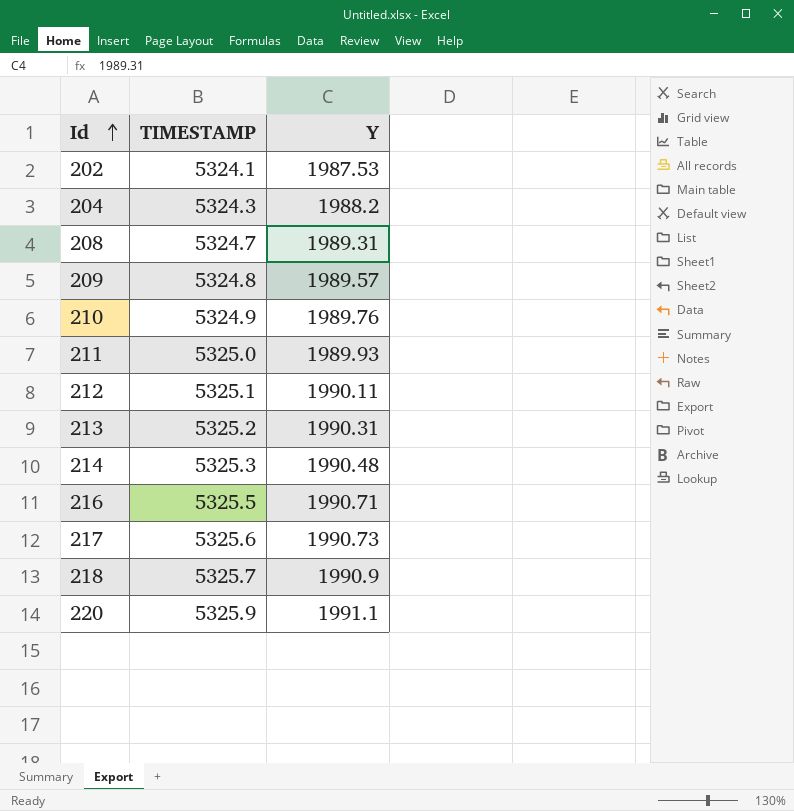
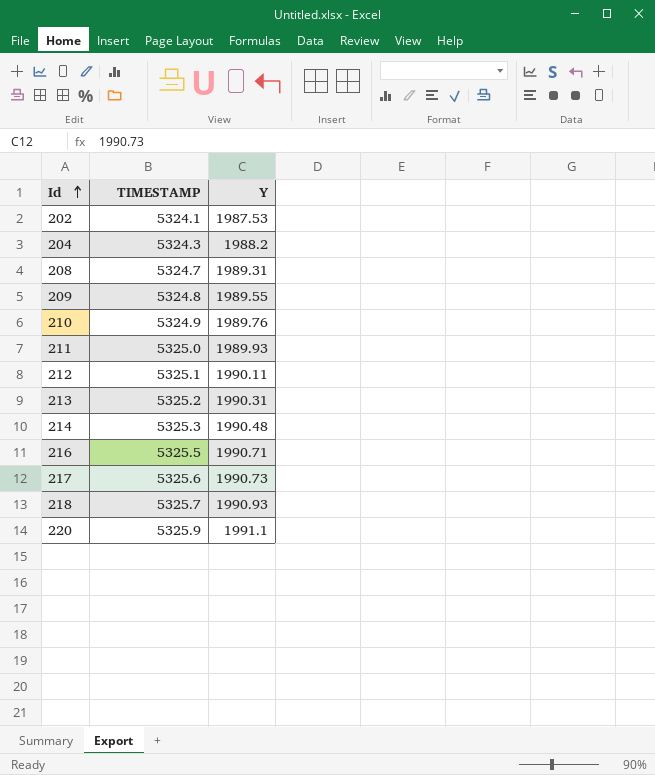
209 | Y: 1989.57 -> 1989.55
218 | Y: 1990.9 -> 1990.93

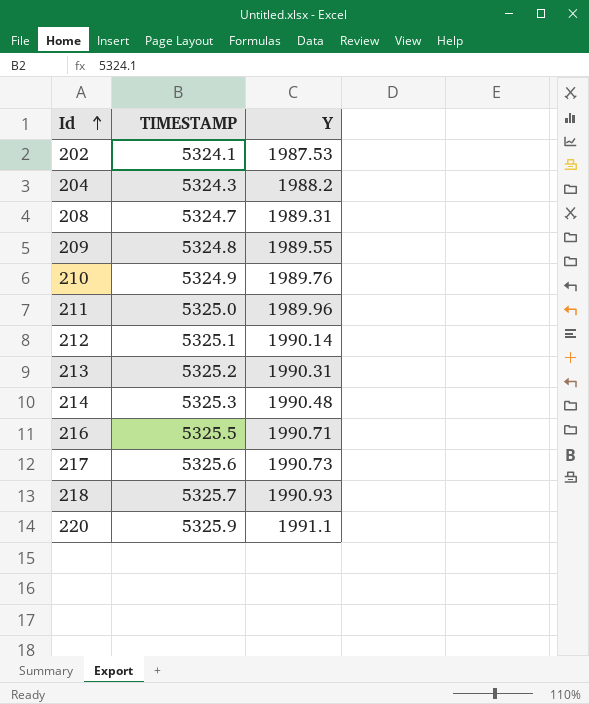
211 | Y: 1989.93 -> 1989.96
212 | Y: 1990.11 -> 1990.14

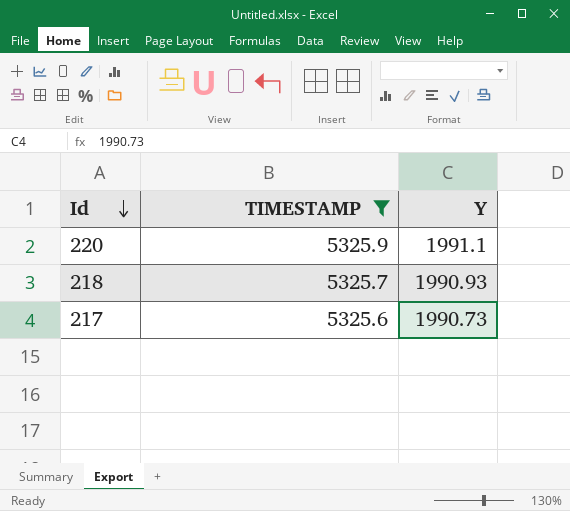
filter: none -> TIMESTAMP >= 5325.6
row order: Id ascending -> Id descending

